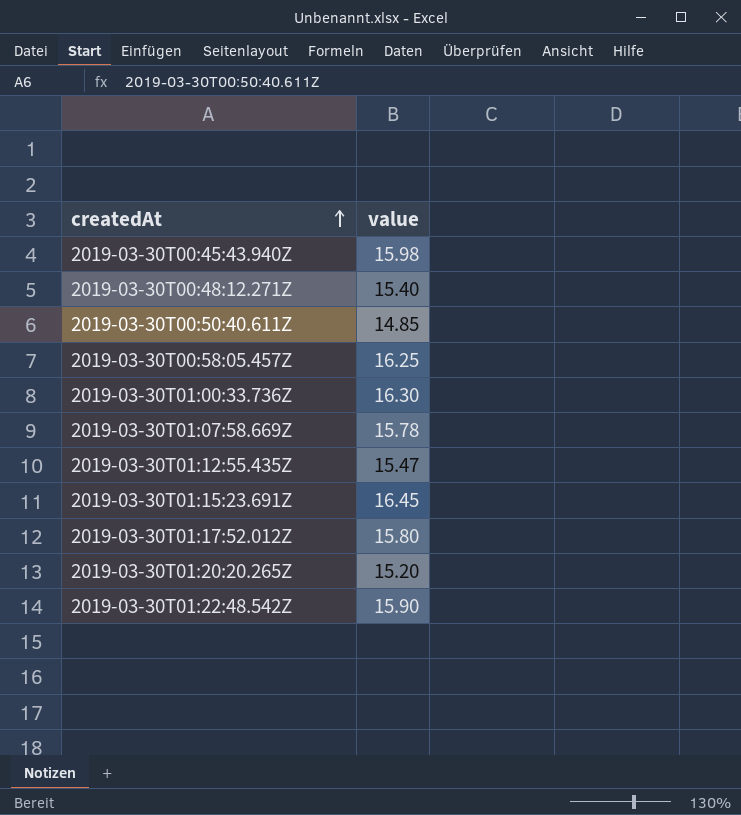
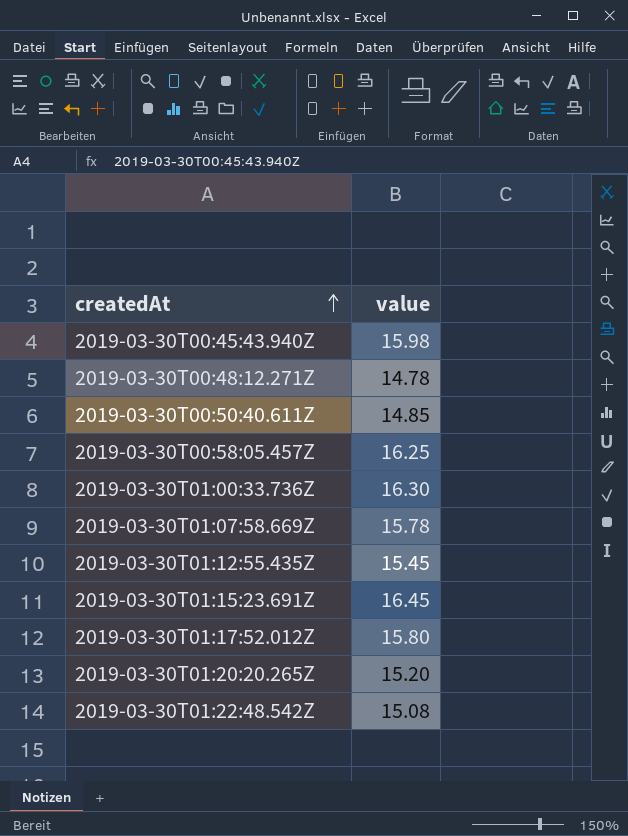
2019-03-30T00:48:12.271Z | value: 15.40 -> 14.78
2019-03-30T01:12:55.435Z | value: 15.47 -> 15.45
2019-03-30T01:22:48.542Z | value: 15.90 -> 15.08

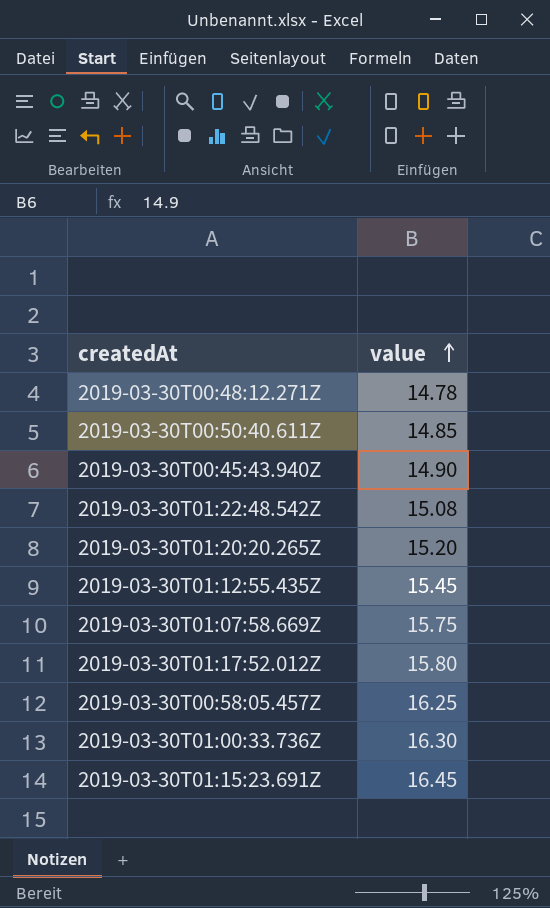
row order: createdAt ascending -> value ascending
2019-03-30T00:45:43.940Z | value: 15.98 -> 14.90
2019-03-30T01:07:58.669Z | value: 15.78 -> 15.75

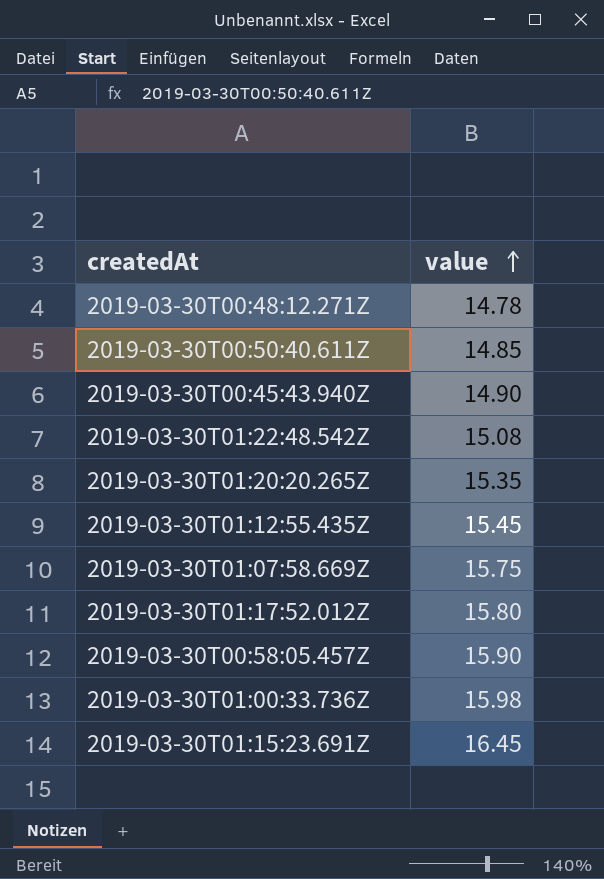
2019-03-30T01:20:20.265Z | value: 15.20 -> 15.35
2019-03-30T00:58:05.457Z | value: 16.25 -> 15.90
2019-03-30T01:00:33.736Z | value: 16.30 -> 15.98

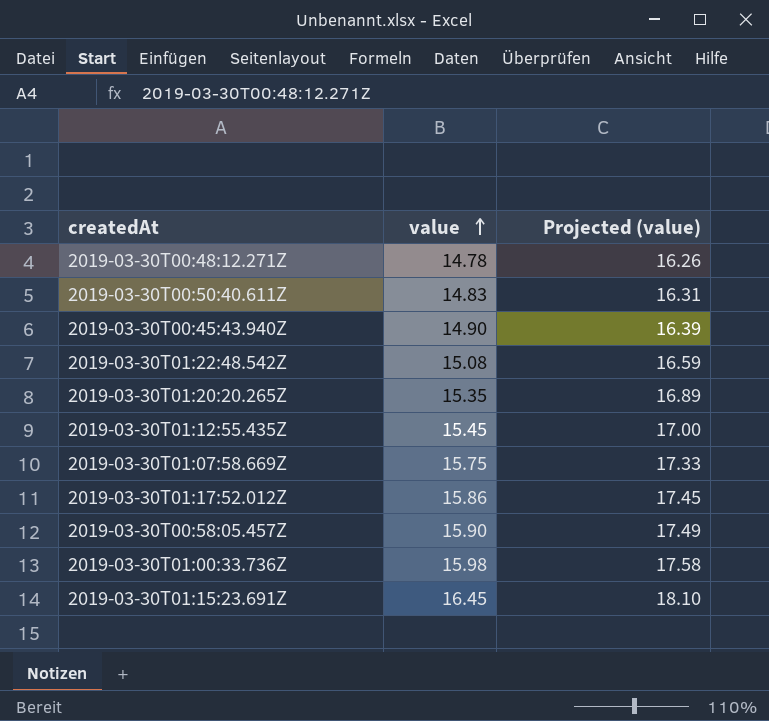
column Projected (value) | formula: none -> [value] * 1.1
2019-03-30T00:50:40.611Z | value: 14.85 -> 14.83
2019-03-30T01:17:52.012Z | value: 15.80 -> 15.86

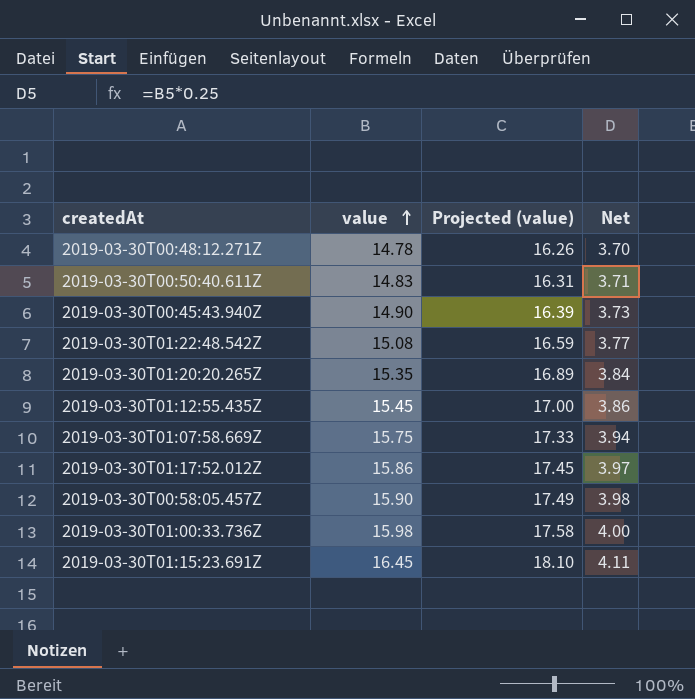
column Net | formula: none -> [value] * 0.25

